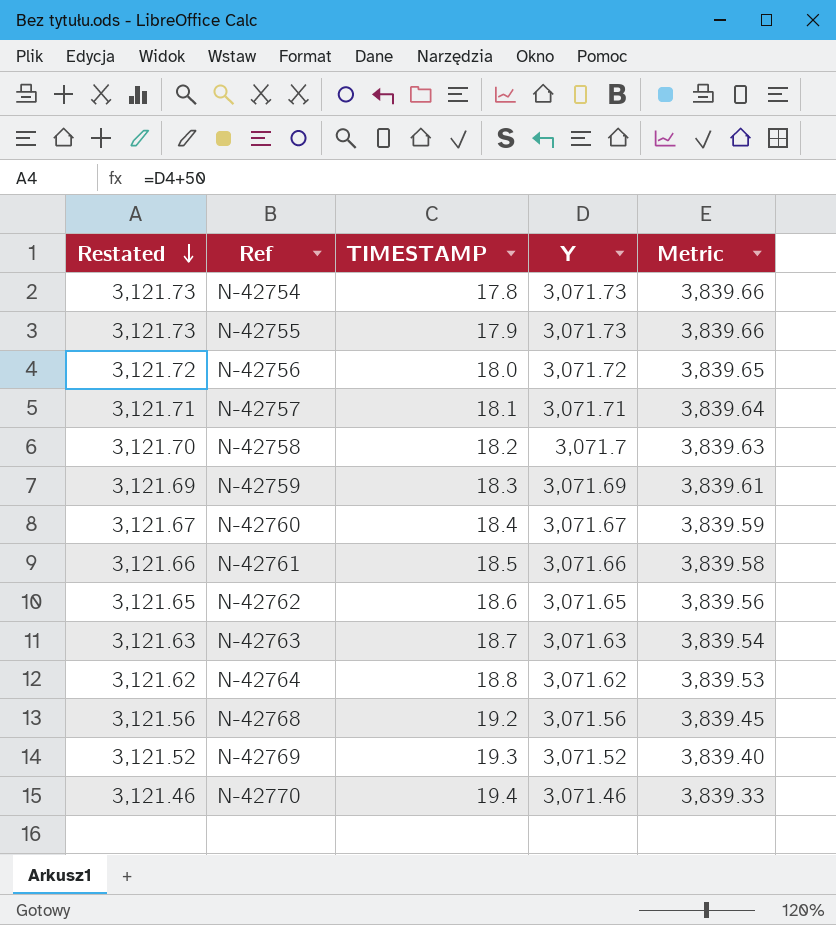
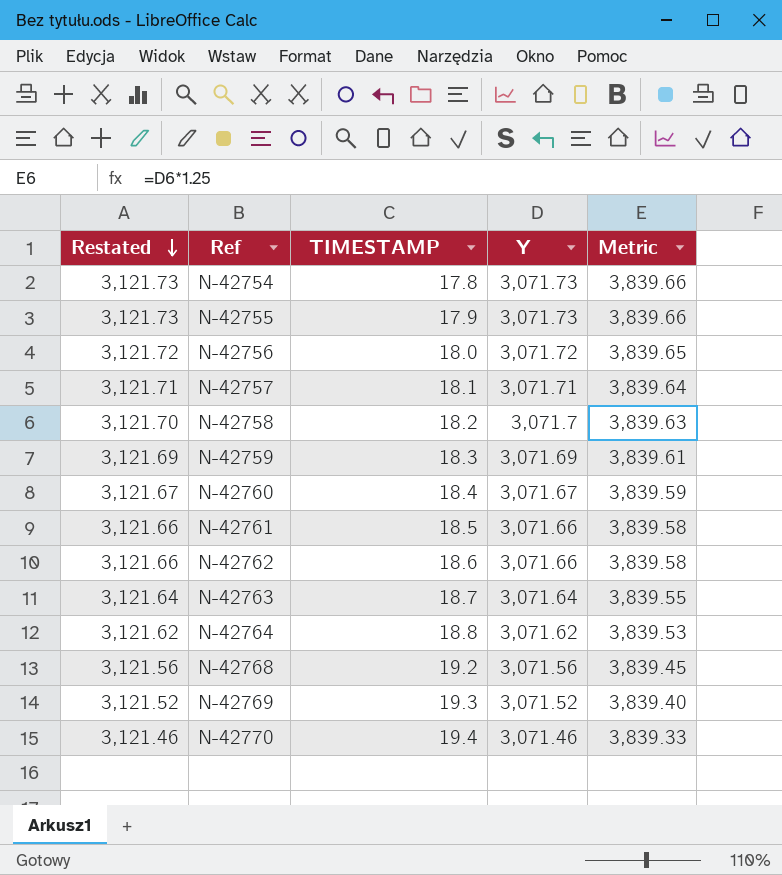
N-42762 | Restated: 3,121.65 -> 3,121.66
N-42762 | Y: 3,071.65 -> 3,071.66
N-42762 | Metric: 3,839.56 -> 3,839.58
N-42763 | Restated: 3,121.63 -> 3,121.64
N-42763 | Y: 3,071.63 -> 3,071.64
N-42763 | Metric: 3,839.54 -> 3,839.55

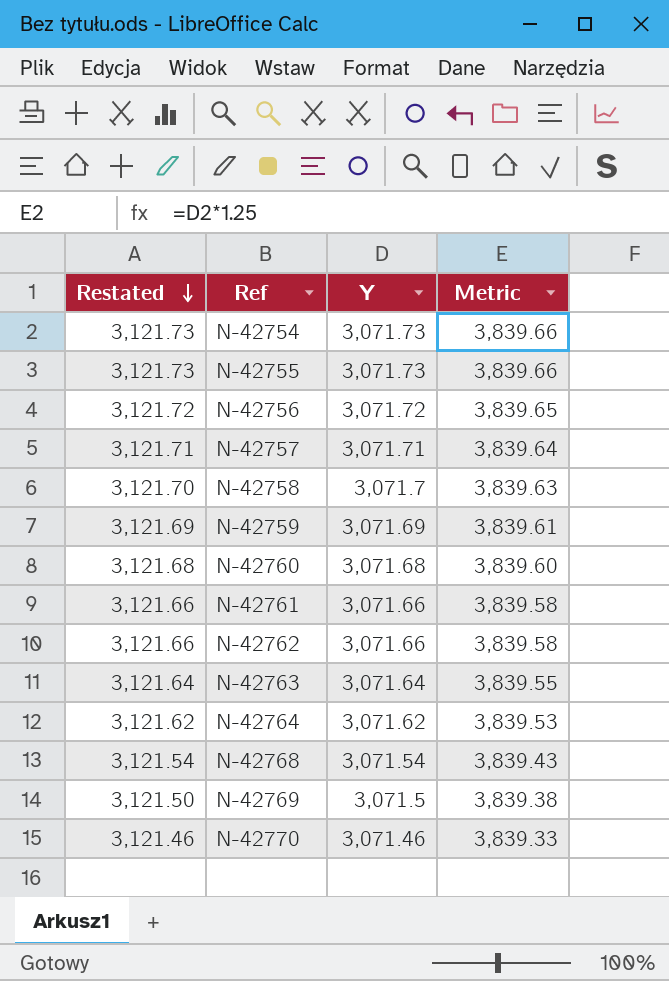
column TIMESTAMP | position: 3 -> none
N-42760 | Restated: 3,121.67 -> 3,121.68
N-42760 | Y: 3,071.67 -> 3,071.68
N-42760 | Metric: 3,839.59 -> 3,839.60
N-42768 | Restated: 3,121.56 -> 3,121.54
N-42768 | Y: 3,071.56 -> 3,071.54
N-42768 | Metric: 3,839.45 -> 3,839.43
N-42769 | Restated: 3,121.52 -> 3,121.50
N-42769 | Y: 3,071.52 -> 3,071.5
N-42769 | Metric: 3,839.40 -> 3,839.38

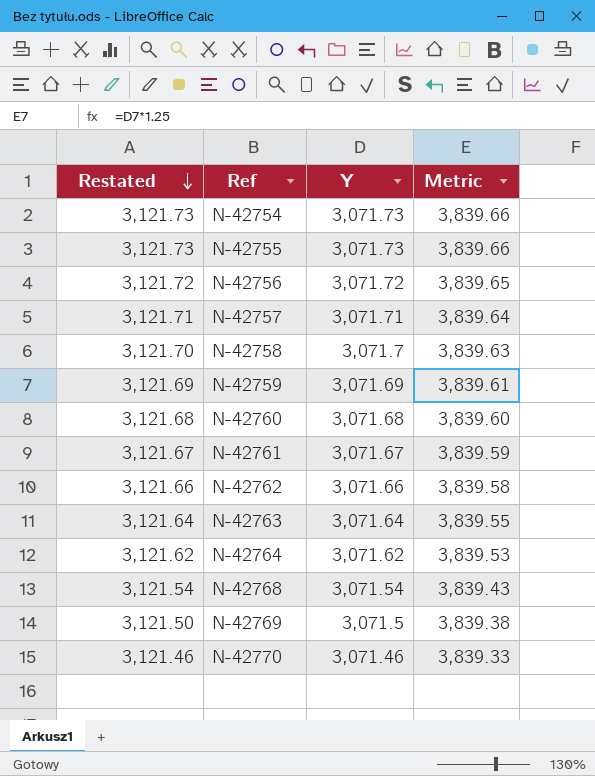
N-42761 | Restated: 3,121.66 -> 3,121.67
N-42761 | Y: 3,071.66 -> 3,071.67
N-42761 | Metric: 3,839.58 -> 3,839.59

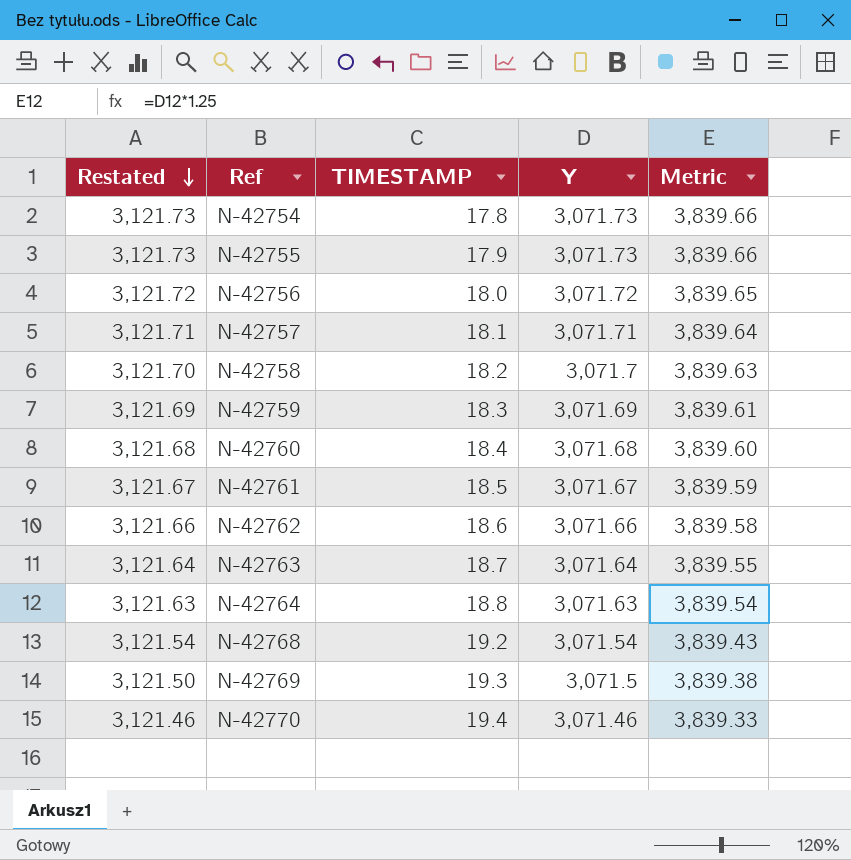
column TIMESTAMP | position: none -> 3
N-42764 | Restated: 3,121.62 -> 3,121.63
N-42764 | Y: 3,071.62 -> 3,071.63
N-42764 | Metric: 3,839.53 -> 3,839.54

